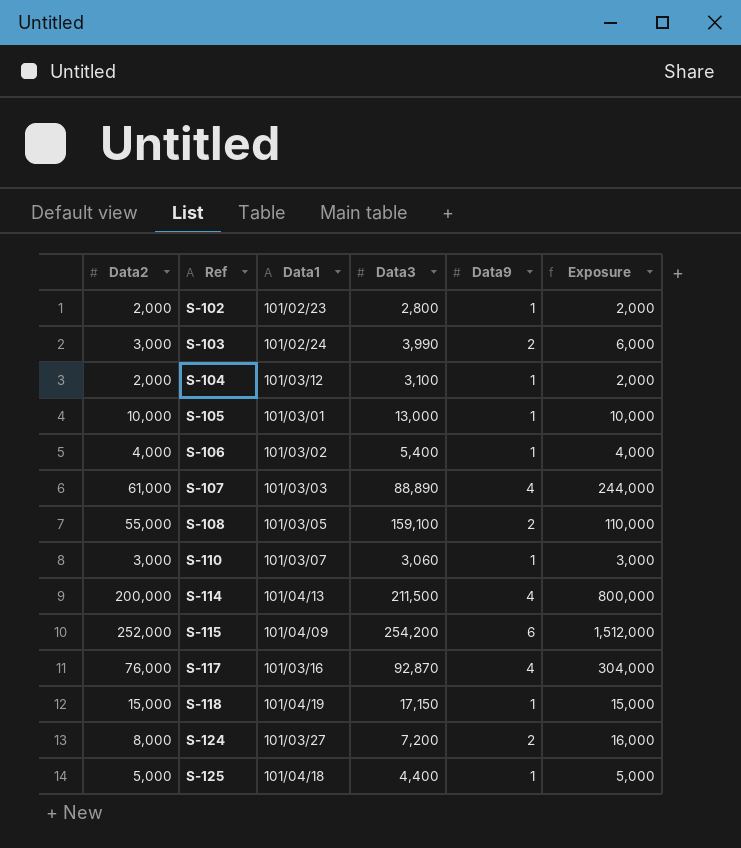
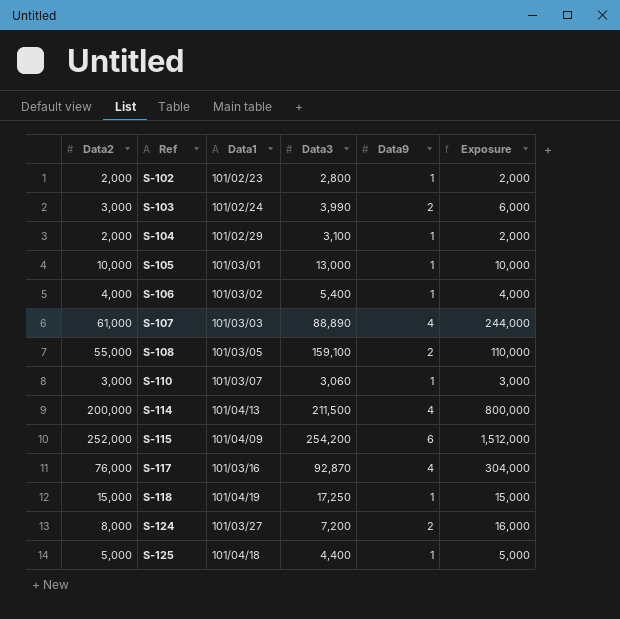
S-104 | Data1: 101/03/12 -> 101/02/29
S-118 | Data3: 17,150 -> 17,250

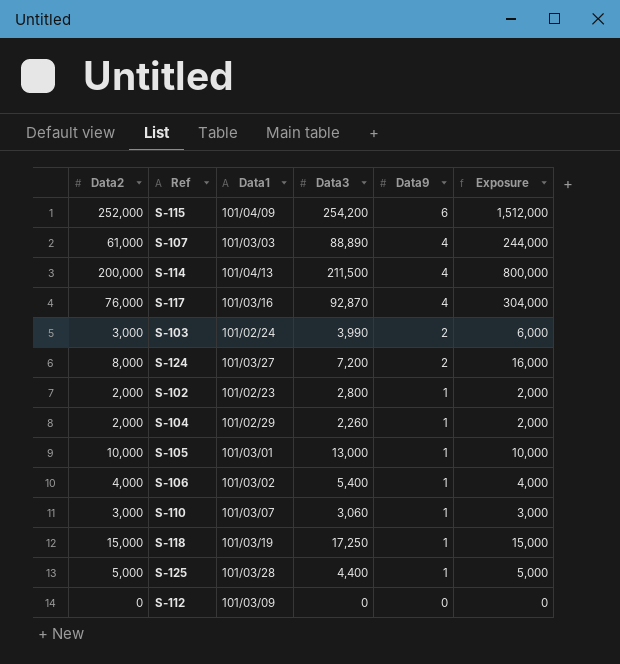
row order: Ref ascending -> Data9 descending
row S-108: 55,000 | 101/03/05 | 159,100 | 2 | 110,000 -> none
S-104 | Data3: 3,100 -> 2,260
S-118 | Data1: 101/04/19 -> 101/03/19
S-125 | Data1: 101/04/18 -> 101/03/28
row S-112: none -> 0 | 101/03/09 | 0 | 0 | 0

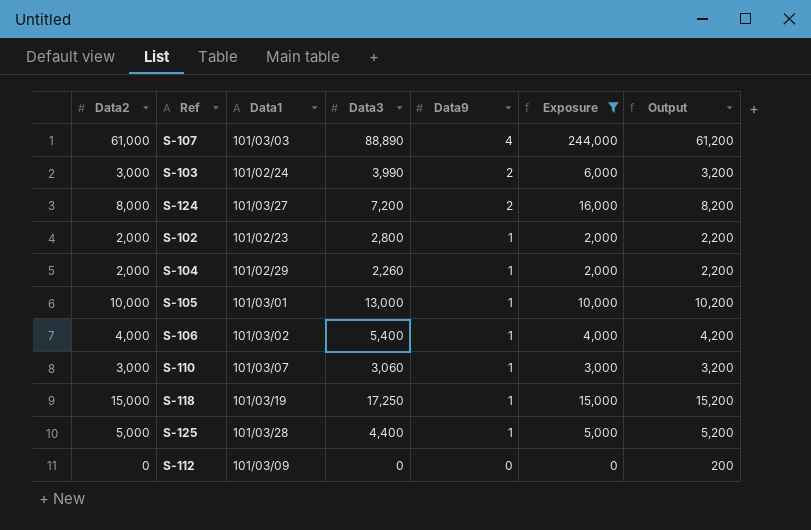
filter: none -> Exposure <= 244,000
column Output | formula: none -> [Data2] + 200

